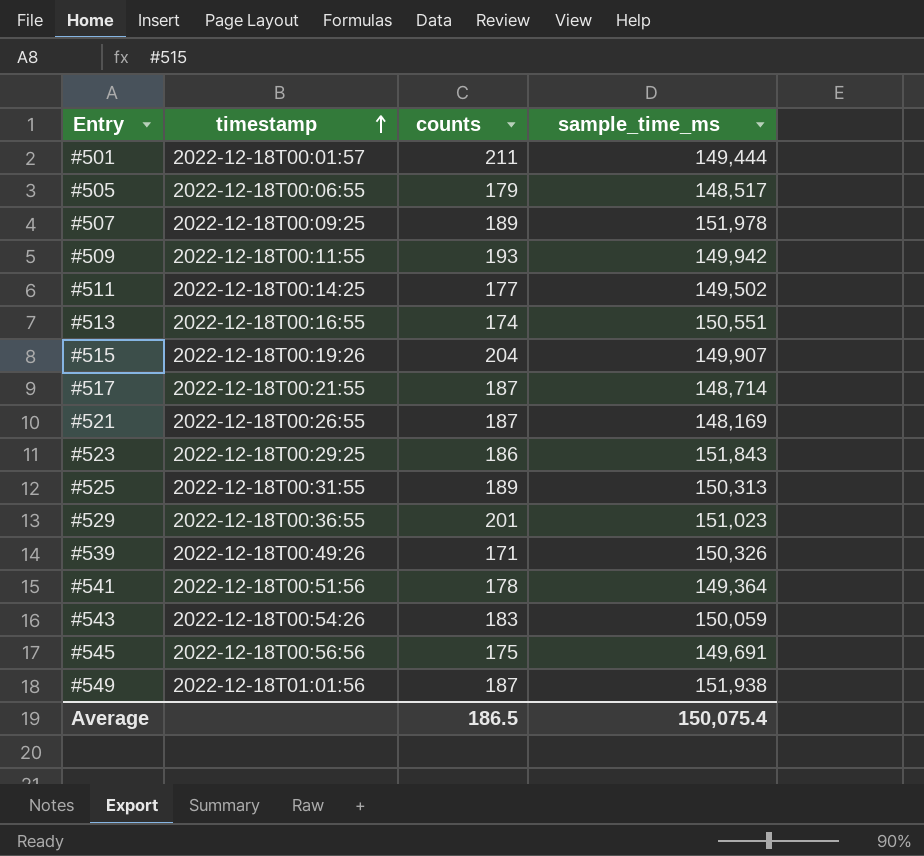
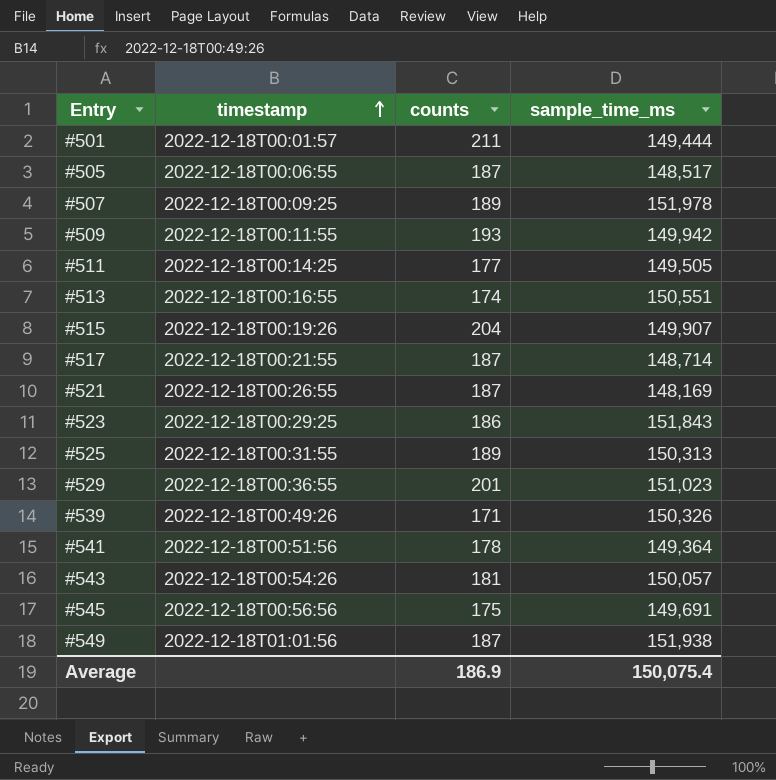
#505 | counts: 179 -> 187
#511 | sample_time_ms: 149,502 -> 149,505
#543 | counts: 183 -> 181
#543 | sample_time_ms: 150,059 -> 150,057
Average | counts: 186.5 -> 186.9

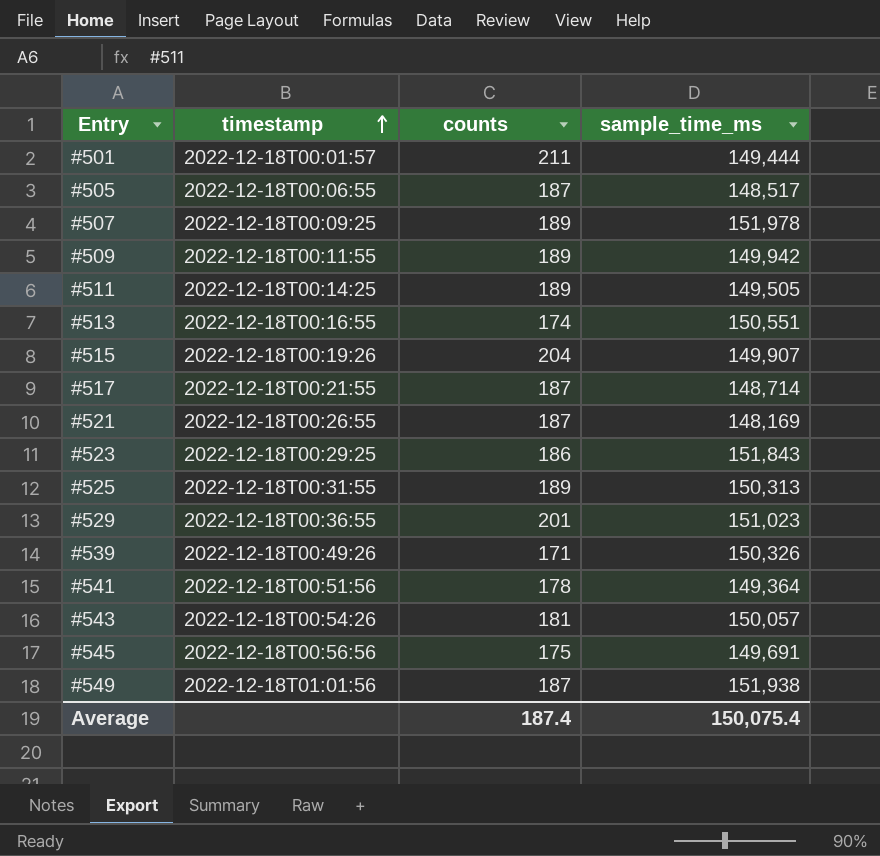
#509 | counts: 193 -> 189
#511 | counts: 177 -> 189
Average | counts: 186.9 -> 187.4

